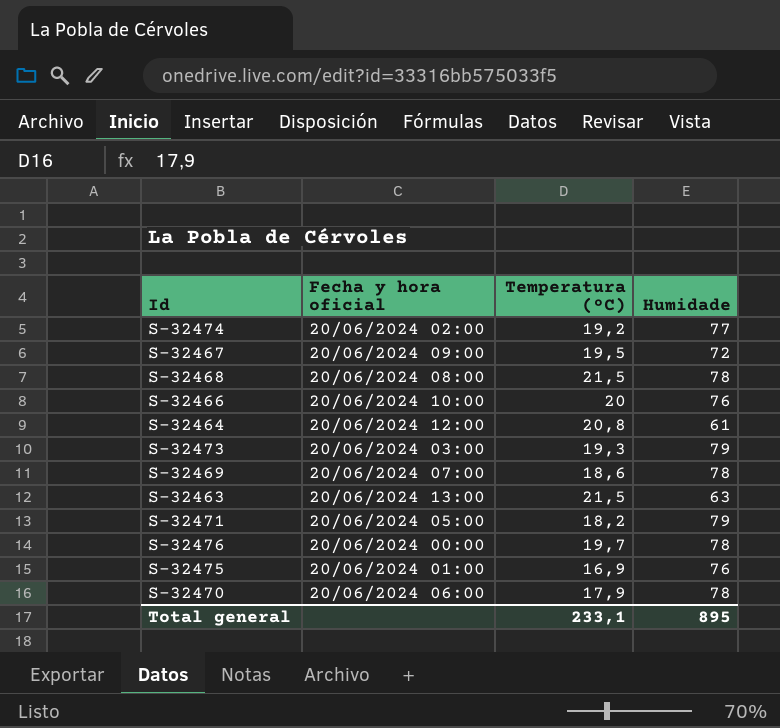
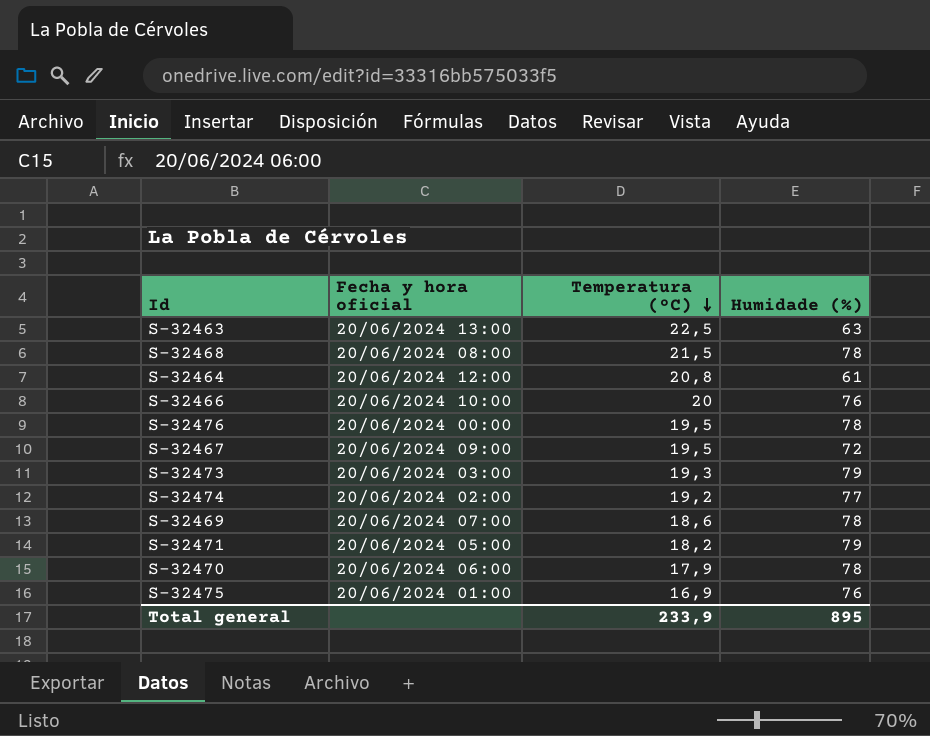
row order: none -> Temperatura (ºC) descending
column name: Humidade -> Humidade (%)
S-32463 | Temperatura (ºC): 21,5 -> 22,5
S-32476 | Temperatura (ºC): 19,7 -> 19,5
Total general | Temperatura (ºC): 233,1 -> 233,9

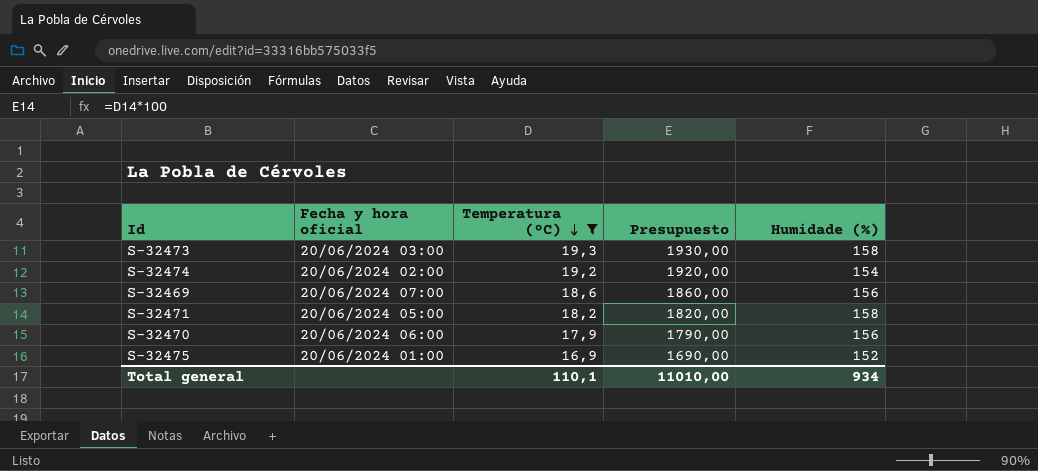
filter: none -> Temperatura (ºC) <= 19,3
column Presupuesto | formula: none -> [Temperatura (ºC)] * 100
S-32473 | Humidade (%): 79 -> 158
S-32474 | Humidade (%): 77 -> 154
S-32469 | Humidade (%): 78 -> 156
S-32471 | Humidade (%): 79 -> 158
S-32470 | Humidade (%): 78 -> 156
S-32475 | Humidade (%): 76 -> 152
Total general | Temperatura (ºC): 233,9 -> 110,1
Total general | Humidade (%): 895 -> 934

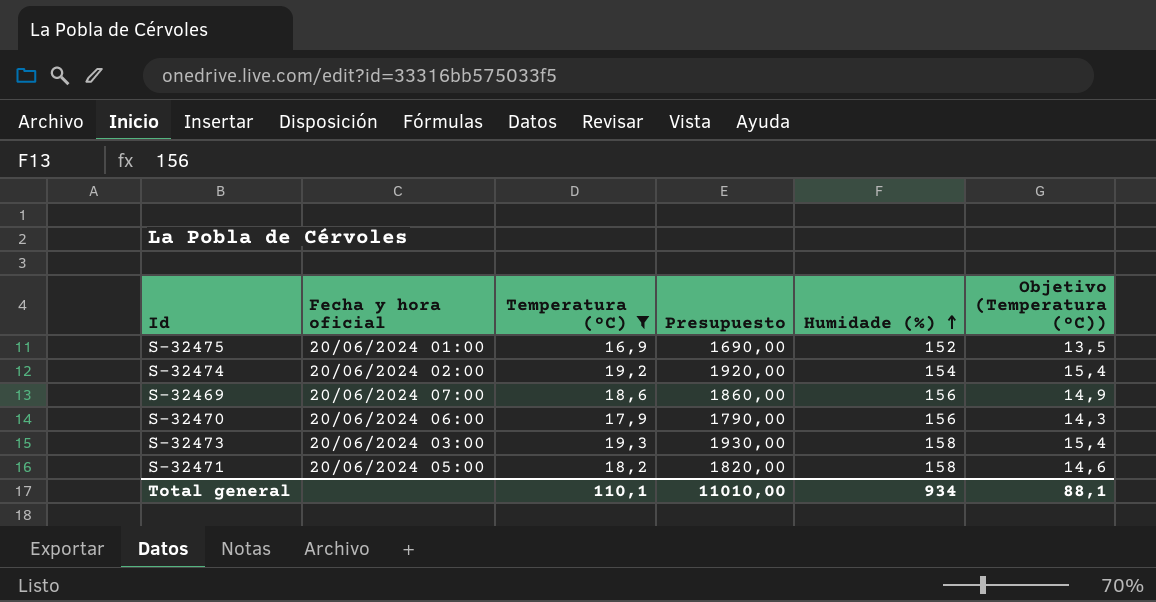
row order: Temperatura (ºC) descending -> Humidade (%) ascending
column Objetivo (Temperatura (ºC)) | formula: none -> [Temperatura (ºC)] * 0,8

